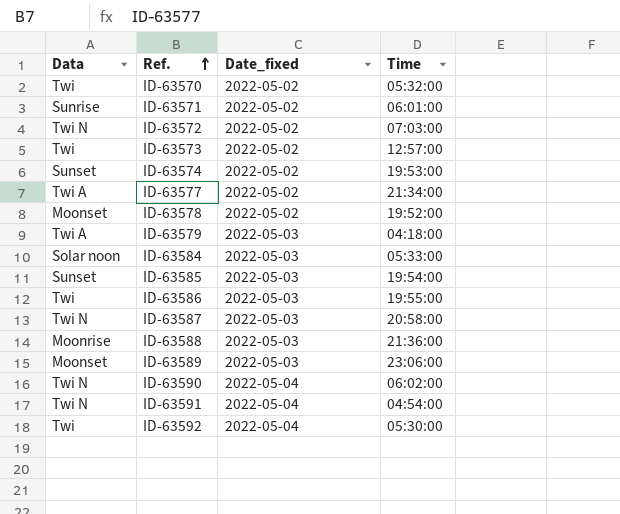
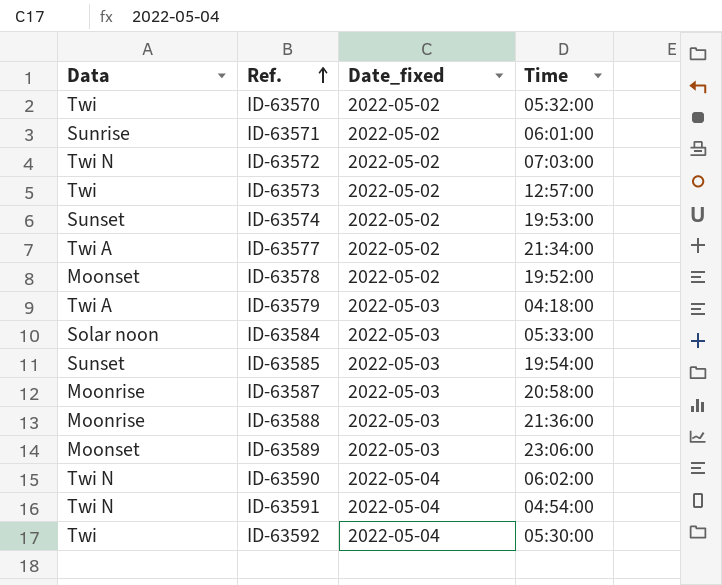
row ID-63586: Twi | 2022-05-03 | 19:55:00 -> none
ID-63587 | Data: Twi N -> Moonrise

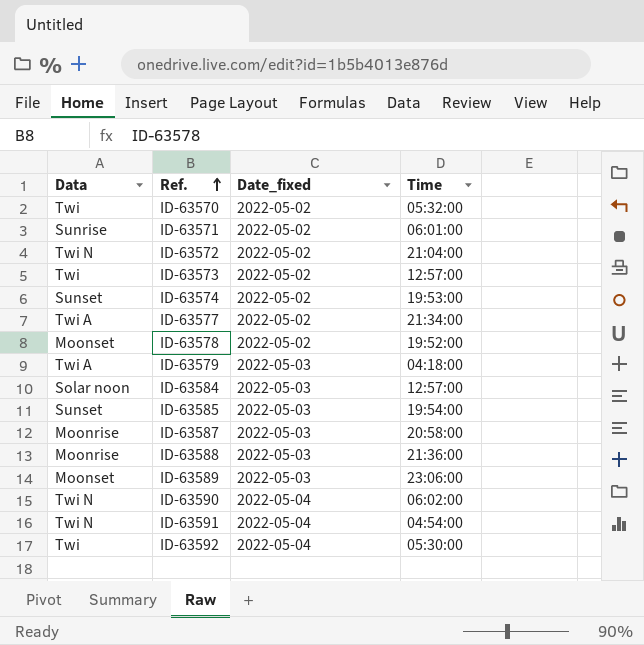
ID-63572 | Time: 07:03:00 -> 21:04:00
ID-63584 | Time: 05:33:00 -> 12:57:00

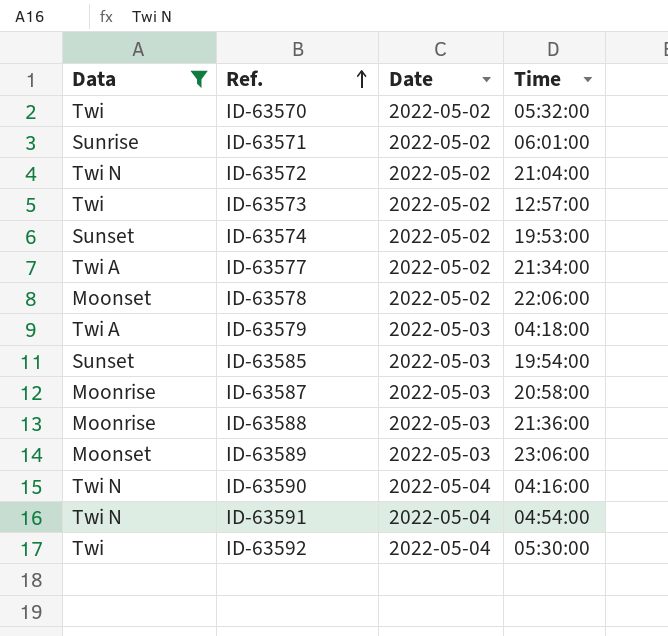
filter: none -> Data != Solar noon
column name: Date_fixed -> Date
ID-63578 | Time: 19:52:00 -> 22:06:00
ID-63590 | Time: 06:02:00 -> 04:16:00

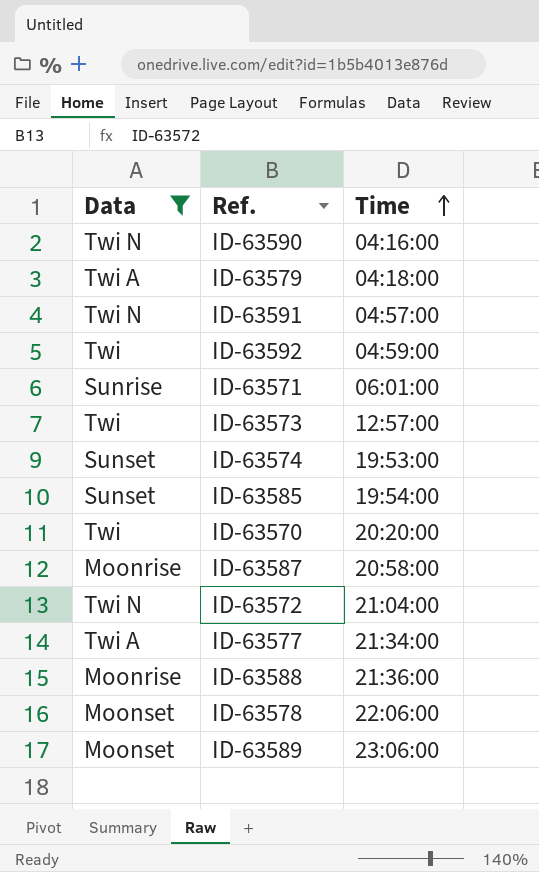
row order: Ref. ascending -> Time ascending
column Date | position: 3 -> none
ID-63591 | Time: 04:54:00 -> 04:57:00
ID-63592 | Time: 05:30:00 -> 04:59:00
ID-63570 | Time: 05:32:00 -> 20:20:00

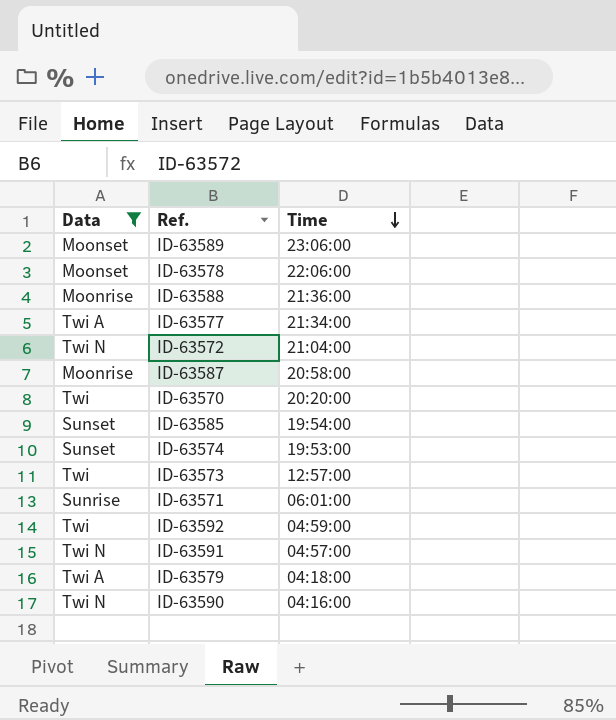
row order: Time ascending -> Time descending

